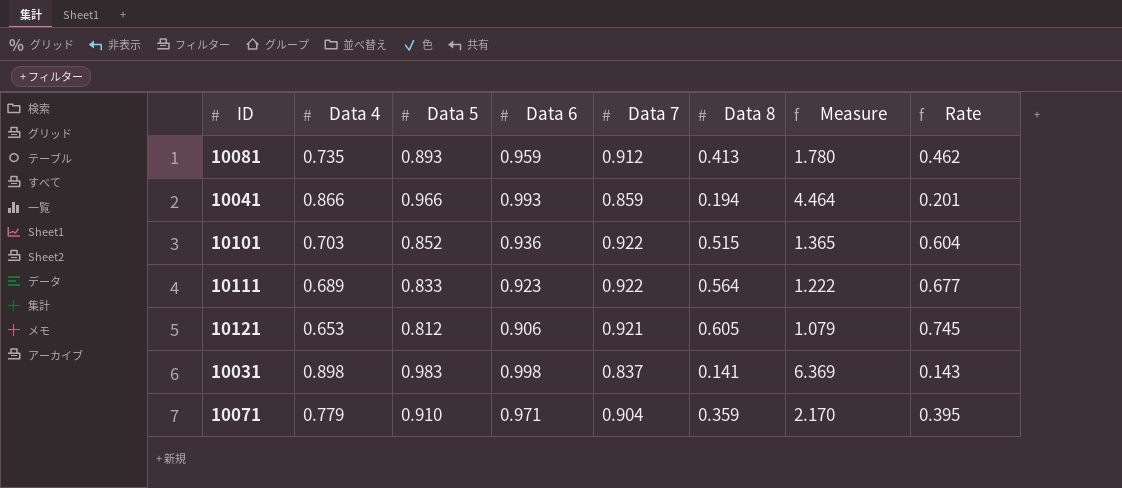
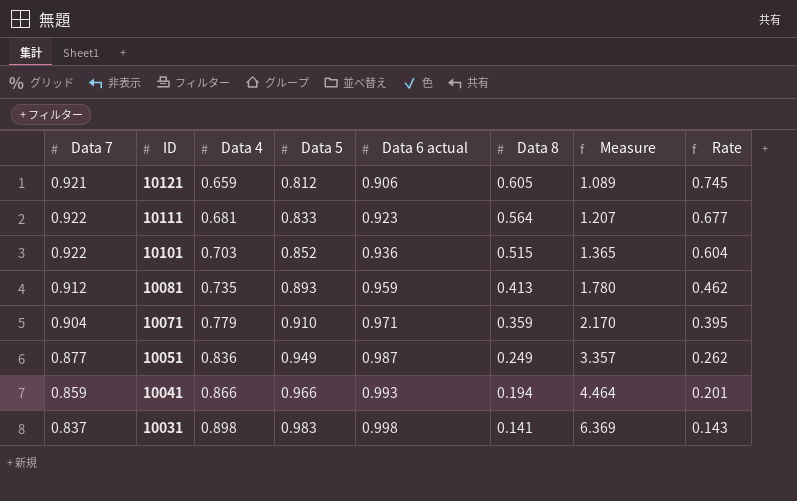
row order: none -> ID descending
column Data 7 | position: 5 -> 1
column name: Data 6 -> Data 6 actual
10121 | Data 4: 0.653 -> 0.659
10121 | Measure: 1.079 -> 1.089
10111 | Data 4: 0.689 -> 0.681
10111 | Measure: 1.222 -> 1.207
row 10051: none -> 0.877 | 0.836 | 0.949 | 0.987 | 0.249 | 3.357 | 0.262

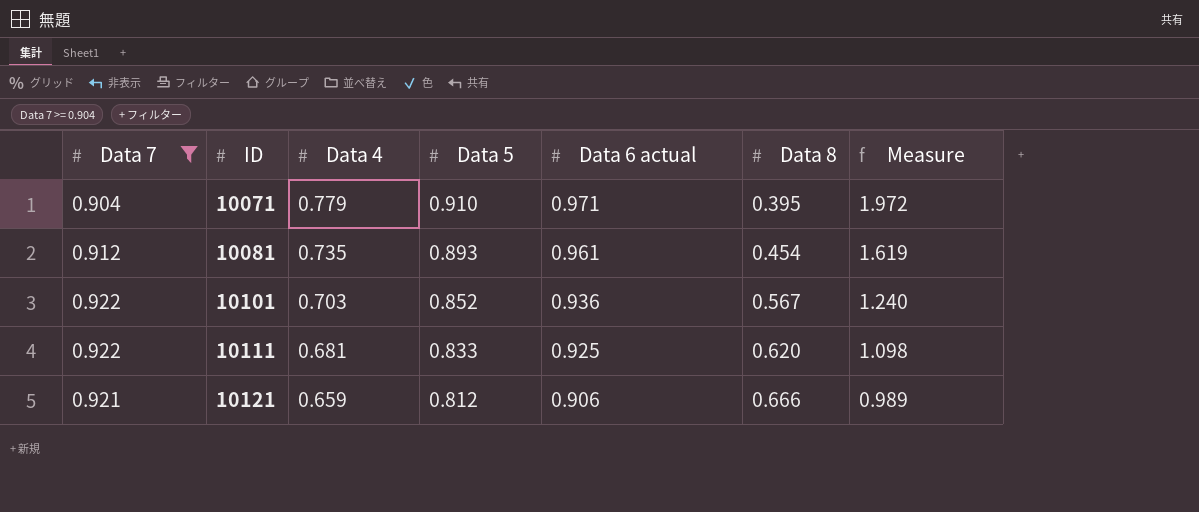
filter: none -> Data 7 >= 0.904
row order: ID descending -> ID ascending
column Rate | formula: [Data 8] / [Data 5] -> none
10071 | Data 8: 0.359 -> 0.395
10071 | Measure: 2.170 -> 1.972
10081 | Data 6 actual: 0.959 -> 0.961
10081 | Data 8: 0.413 -> 0.454
10081 | Measure: 1.780 -> 1.619
10101 | Data 8: 0.515 -> 0.567
10101 | Measure: 1.365 -> 1.240
10111 | Data 6 actual: 0.923 -> 0.925
10111 | Data 8: 0.564 -> 0.620
10111 | Measure: 1.207 -> 1.098
10121 | Data 8: 0.605 -> 0.666
10121 | Measure: 1.089 -> 0.989

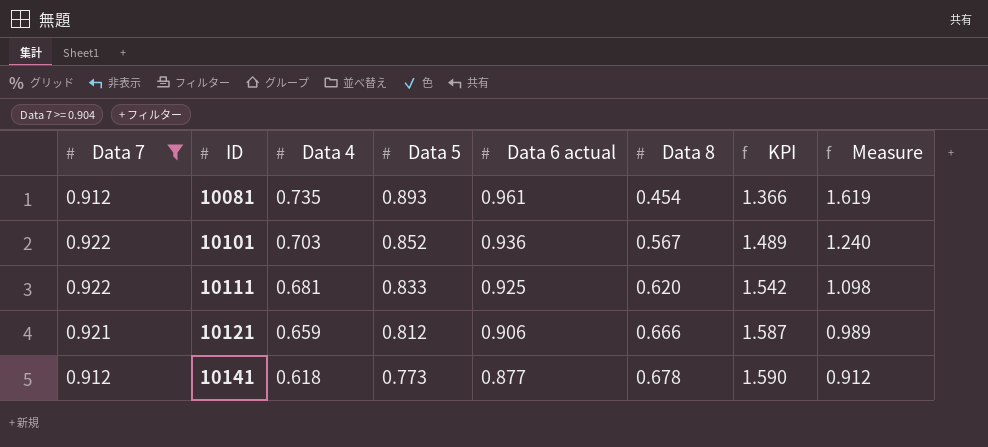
column KPI | formula: none -> [Data 7] + [Data 8]
row 10071: 0.904 | 0.779 | 0.910 | 0.971 | 0.395 | 1.972 -> none
row 10141: none -> 0.912 | 0.618 | 0.773 | 0.877 | 0.678 | 1.590 | 0.912

